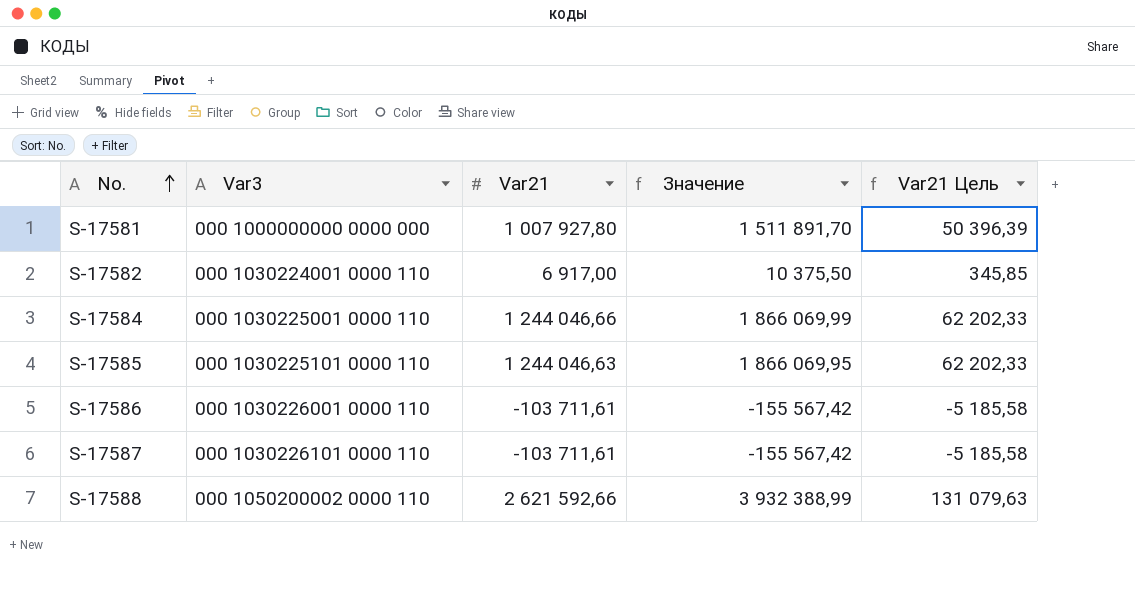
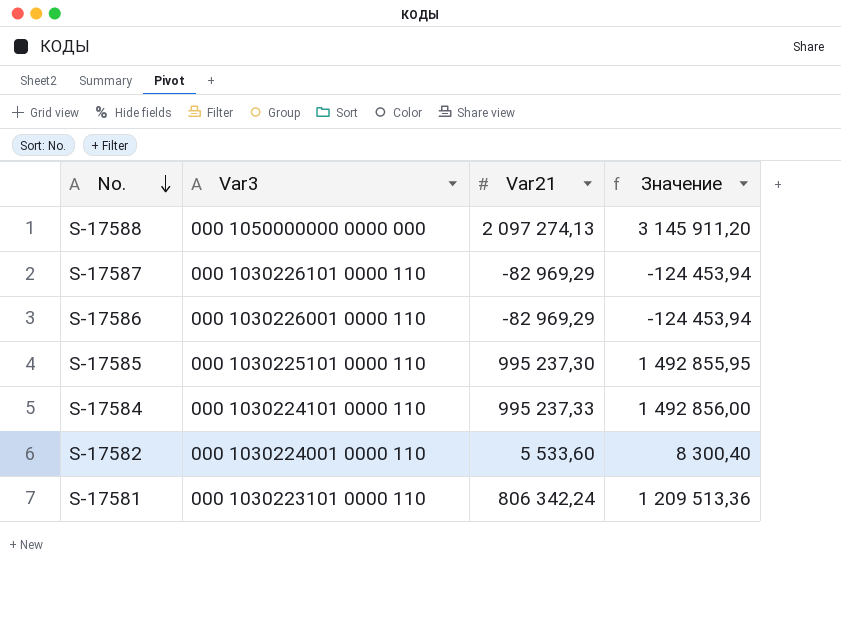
row order: No. ascending -> No. descending
column Var21 Цель | formula: [Var21] * 0,05 -> none
S-17588 | Var3: 000 1050200002 0000 110 -> 000 1050000000 0000 000
S-17588 | Var21: 2 621 592,66 -> 2 097 274,13
S-17588 | Значение: 3 932 388,99 -> 3 145 911,20
S-17587 | Var21: -103 711,61 -> -82 969,29
S-17587 | Значение: -155 567,42 -> -124 453,94
S-17586 | Var21: -103 711,61 -> -82 969,29
S-17586 | Значение: -155 567,42 -> -124 453,94
S-17585 | Var21: 1 244 046,63 -> 995 237,30
S-17585 | Значение: 1 866 069,95 -> 1 492 855,95
S-17584 | Var3: 000 1030225001 0000 110 -> 000 1030224101 0000 110
S-17584 | Var21: 1 244 046,66 -> 995 237,33
S-17584 | Значение: 1 866 069,99 -> 1 492 856,00
S-17582 | Var21: 6 917,00 -> 5 533,60
S-17582 | Значение: 10 375,50 -> 8 300,40
S-17581 | Var3: 000 1000000000 0000 000 -> 000 1030223101 0000 110
S-17581 | Var21: 1 007 927,80 -> 806 342,24
S-17581 | Значение: 1 511 891,70 -> 1 209 513,36

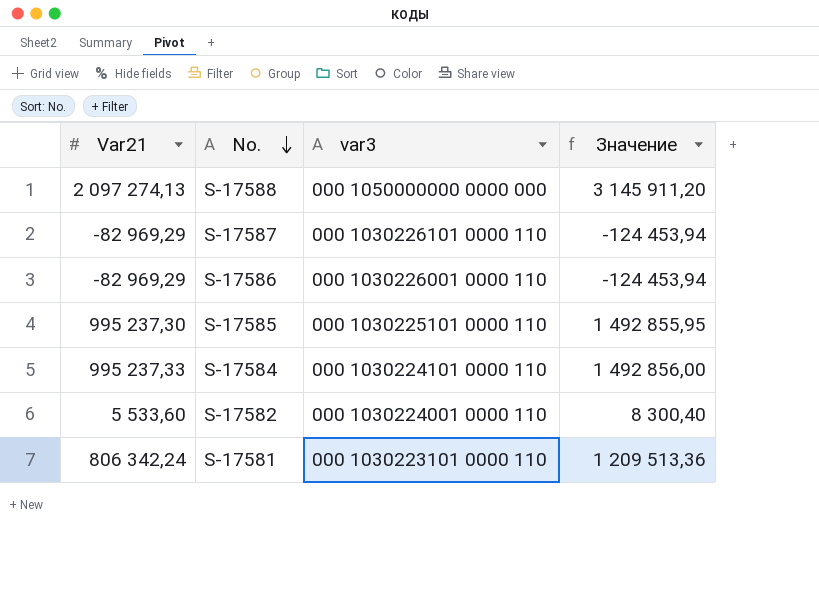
column Var21 | position: 3 -> 1
column name: Var3 -> var3

